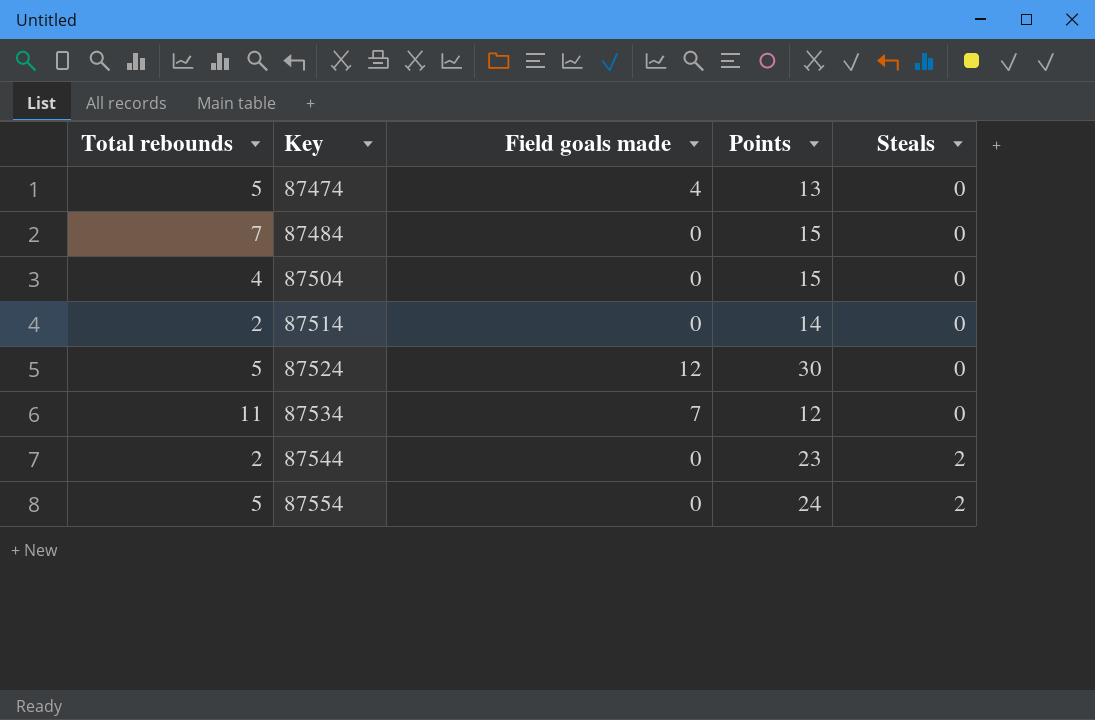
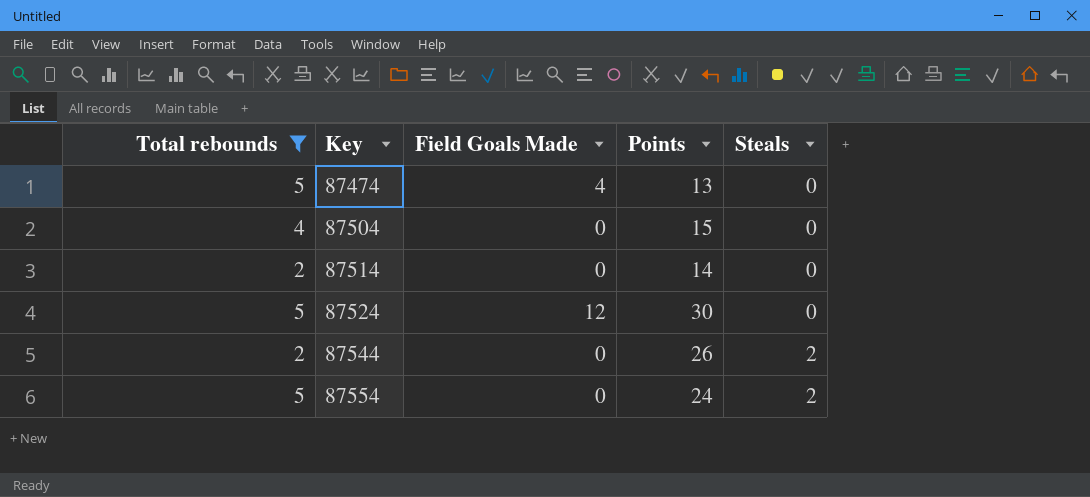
filter: none -> Total rebounds <= 5
column name: Field goals made -> Field Goals Made
87544 | Points: 23 -> 26

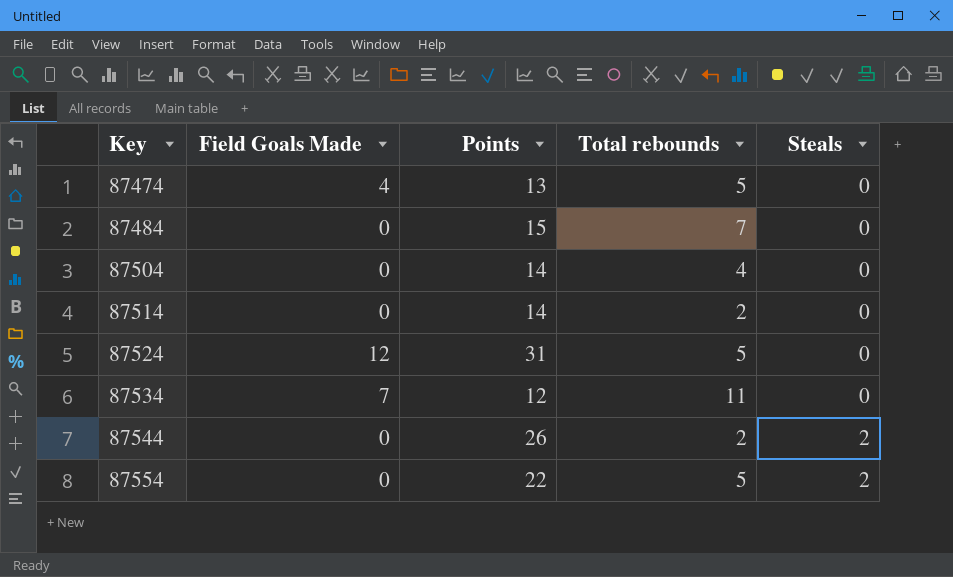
filter: Total rebounds <= 5 -> none
column Total rebounds | position: 1 -> 4
87504 | Points: 15 -> 14
87524 | Points: 30 -> 31
87554 | Points: 24 -> 22

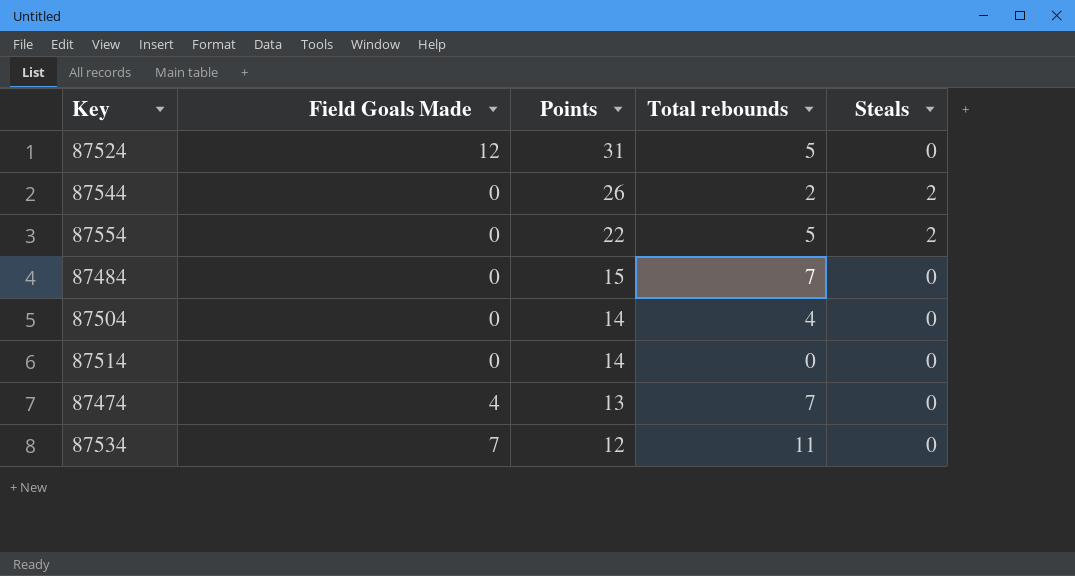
row order: Key ascending -> Points descending
87514 | Total rebounds: 2 -> 0
87474 | Total rebounds: 5 -> 7

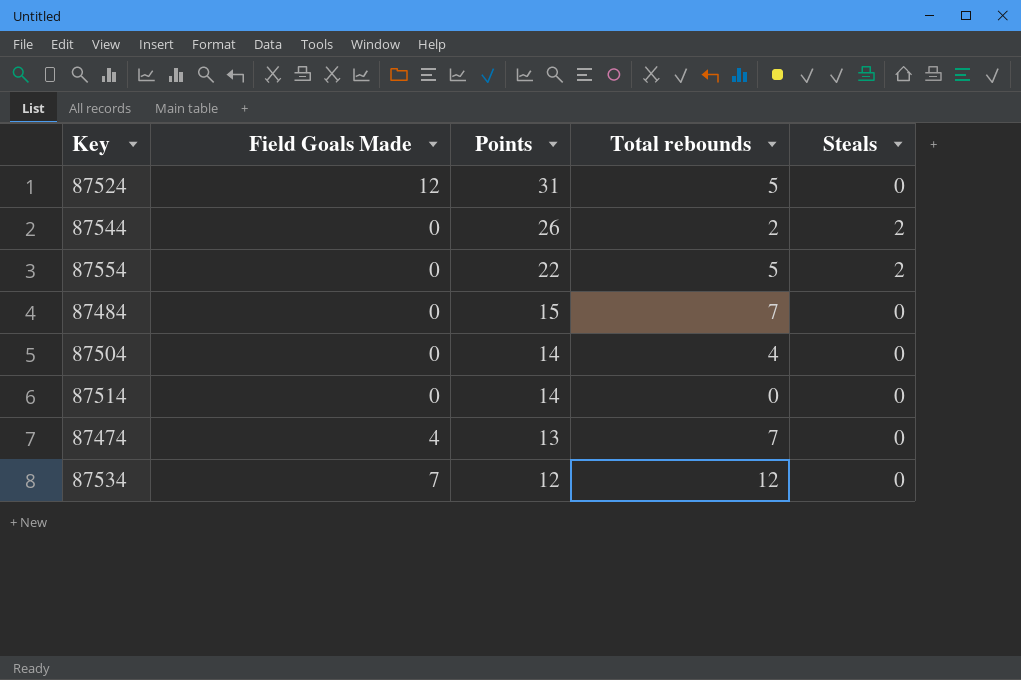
87534 | Total rebounds: 11 -> 12

